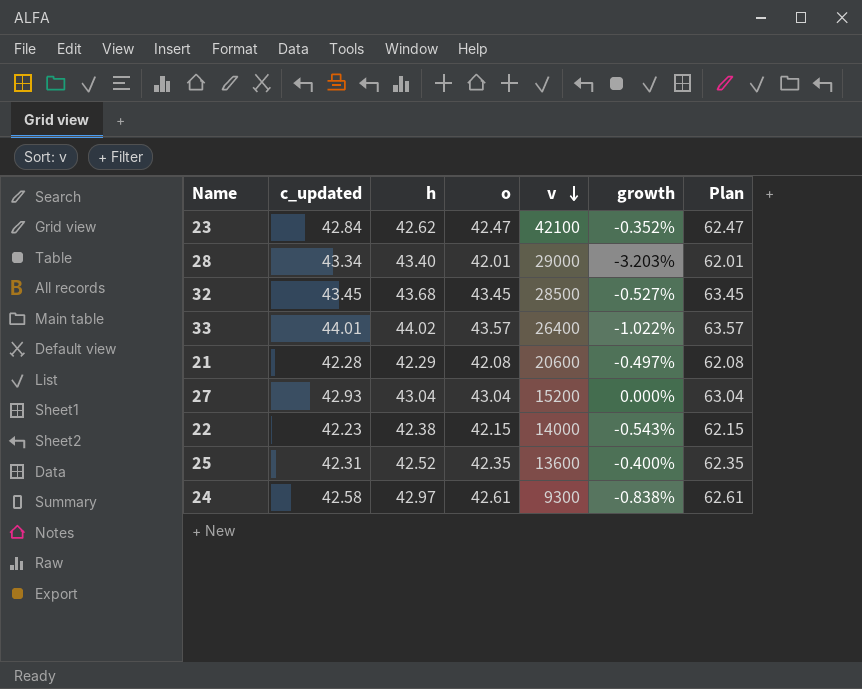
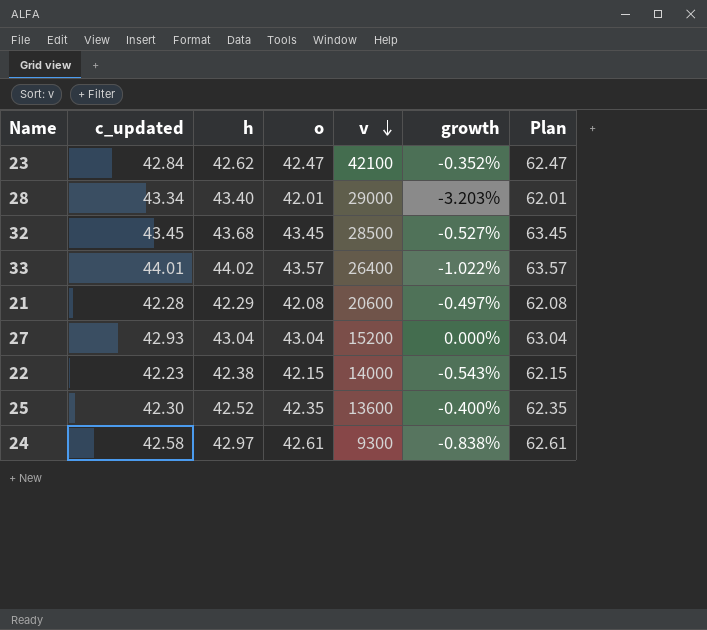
25 | c_updated: 42.31 -> 42.30

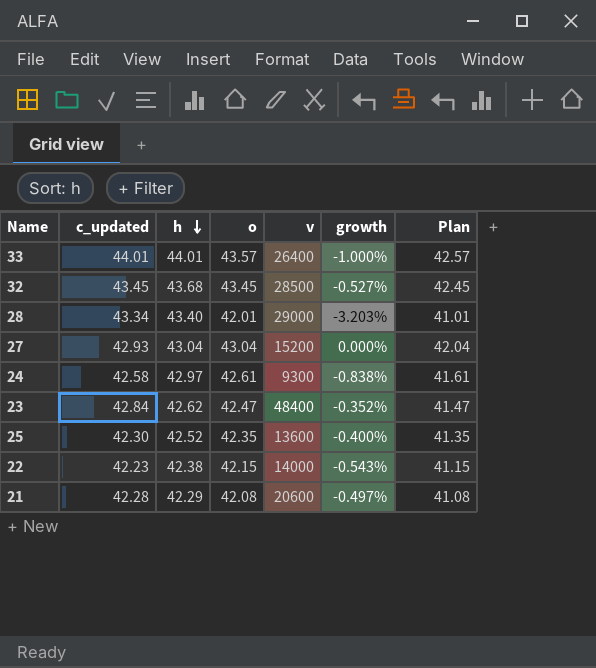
row order: v descending -> h descending
column Plan | formula: [o] + 20 -> [o] - 1
33 | h: 44.02 -> 44.01
33 | growth: -1.022% -> -1.000%
23 | v: 42100 -> 48400

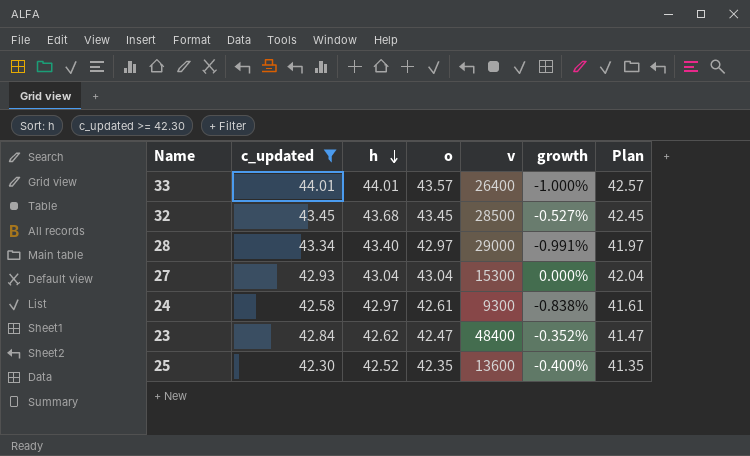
filter: none -> c_updated >= 42.30
28 | o: 42.01 -> 42.97
28 | growth: -3.203% -> -0.991%
28 | Plan: 41.01 -> 41.97
27 | v: 15200 -> 15300

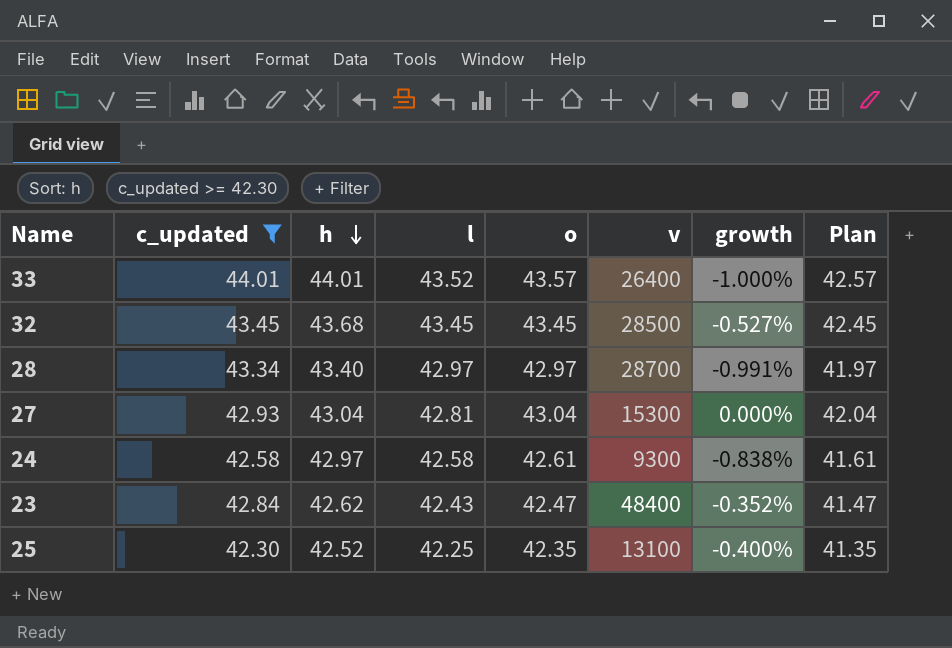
column l | position: none -> 4
28 | v: 29000 -> 28700
25 | v: 13600 -> 13100

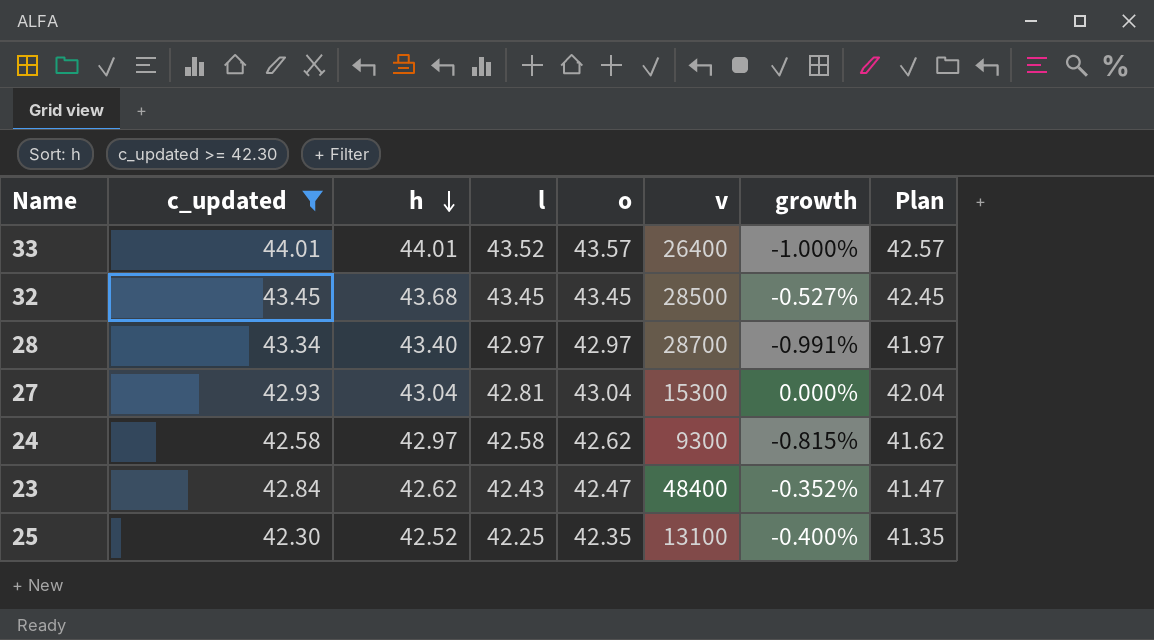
24 | o: 42.61 -> 42.62
24 | growth: -0.838% -> -0.815%
24 | Plan: 41.61 -> 41.62

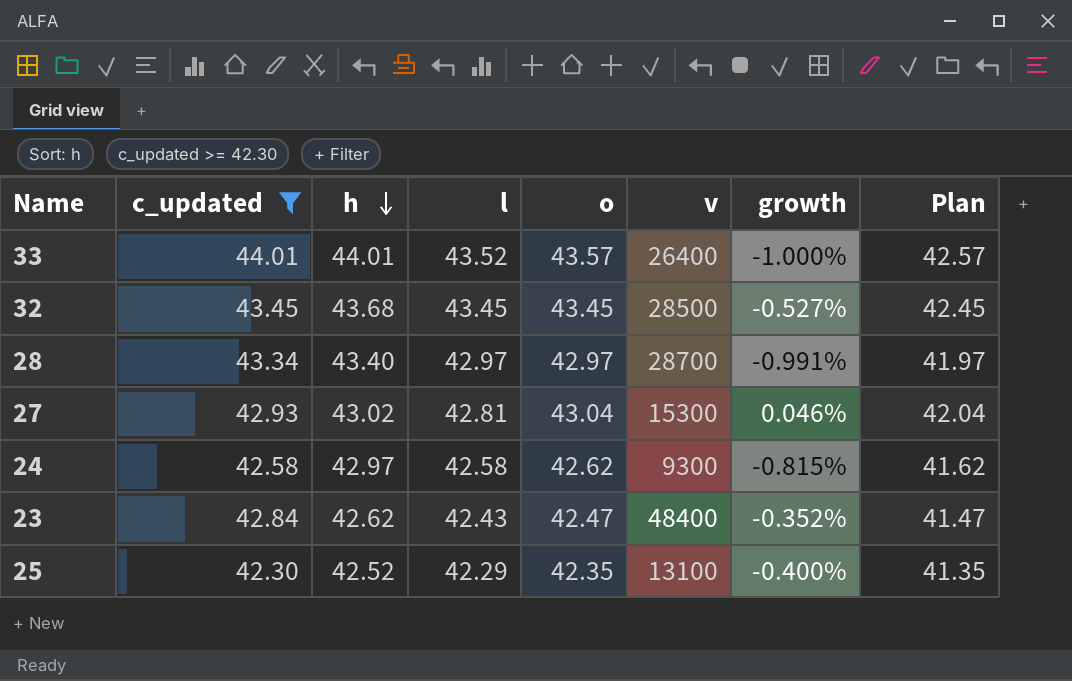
27 | h: 43.04 -> 43.02
27 | growth: 0.000% -> 0.046%
25 | l: 42.25 -> 42.29

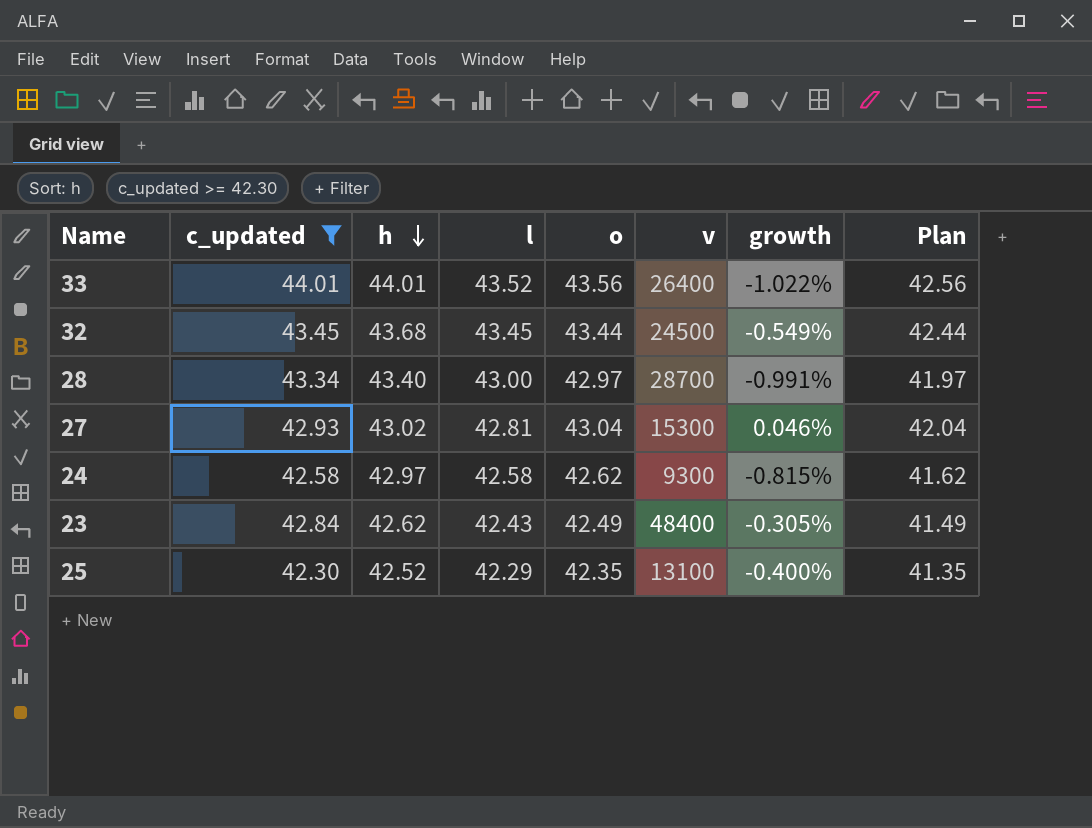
33 | o: 43.57 -> 43.56
33 | growth: -1.000% -> -1.022%
33 | Plan: 42.57 -> 42.56
32 | o: 43.45 -> 43.44
32 | v: 28500 -> 24500
32 | growth: -0.527% -> -0.549%
32 | Plan: 42.45 -> 42.44
28 | l: 42.97 -> 43.00
23 | o: 42.47 -> 42.49
23 | growth: -0.352% -> -0.305%
23 | Plan: 41.47 -> 41.49

